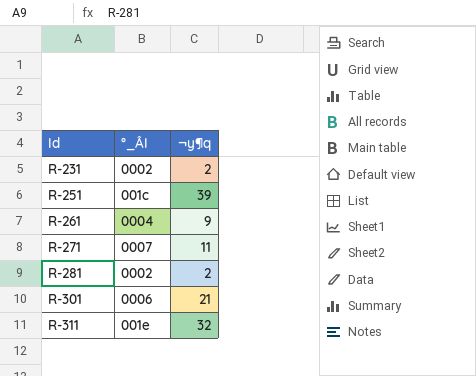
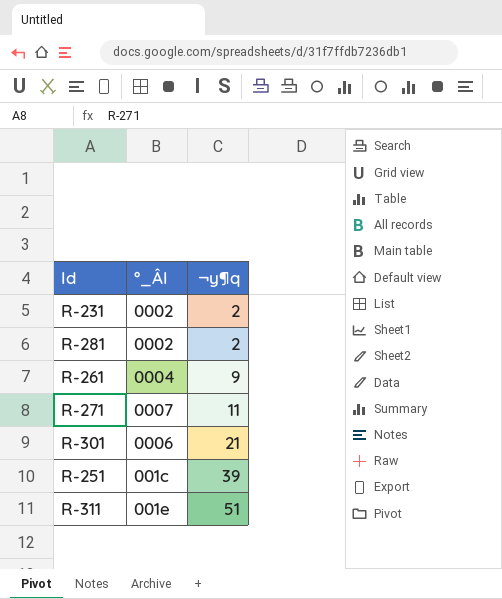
row order: Id ascending -> ¬y¶q ascending
R-311 | ¬y¶q: 32 -> 51

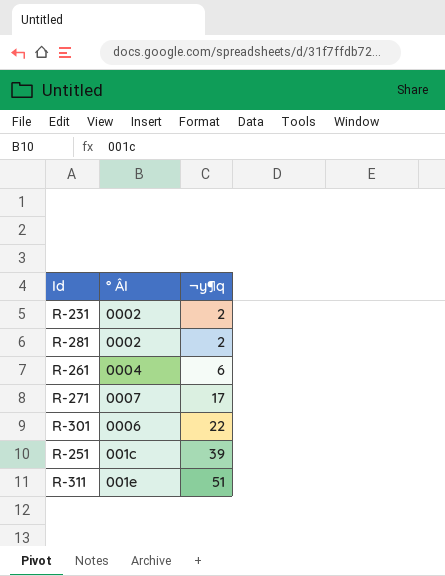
column name: °_ÂI -> ° ÂI
R-261 | ¬y¶q: 9 -> 6
R-271 | ¬y¶q: 11 -> 17
R-301 | ¬y¶q: 21 -> 22

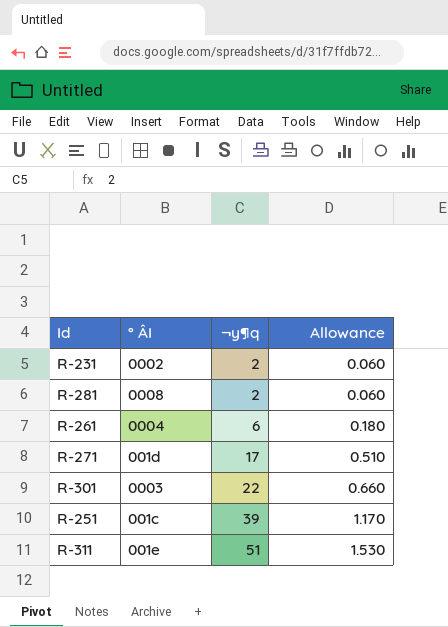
column Allowance | formula: none -> [¬y¶q] * 0.03
R-281 | ° ÂI: 0002 -> 0008
R-271 | ° ÂI: 0007 -> 001d
R-301 | ° ÂI: 0006 -> 0003

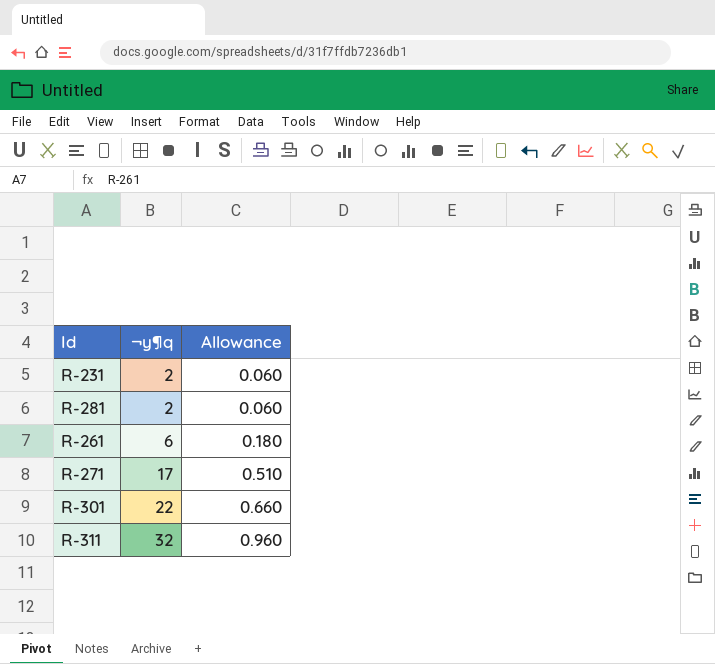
column ° ÂI | position: 2 -> none
row R-251: 001c | 39 | 1.170 -> none
R-311 | ¬y¶q: 51 -> 32
R-311 | Allowance: 1.530 -> 0.960

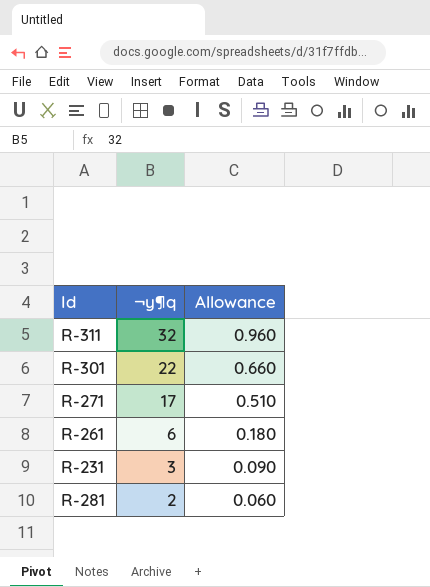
row order: ¬y¶q ascending -> ¬y¶q descending
R-231 | ¬y¶q: 2 -> 3
R-231 | Allowance: 0.060 -> 0.090

